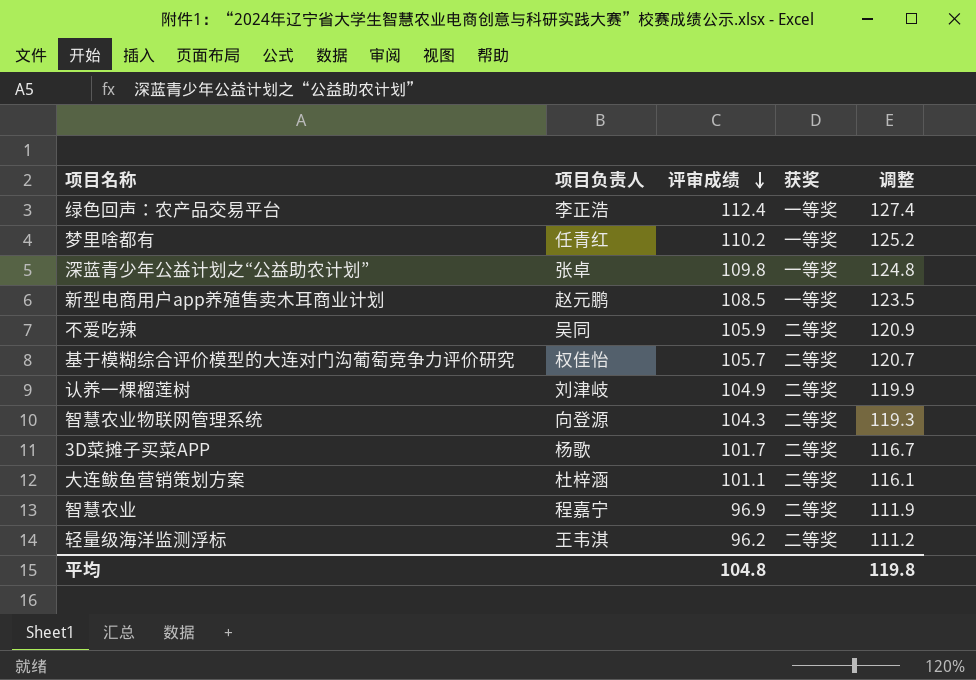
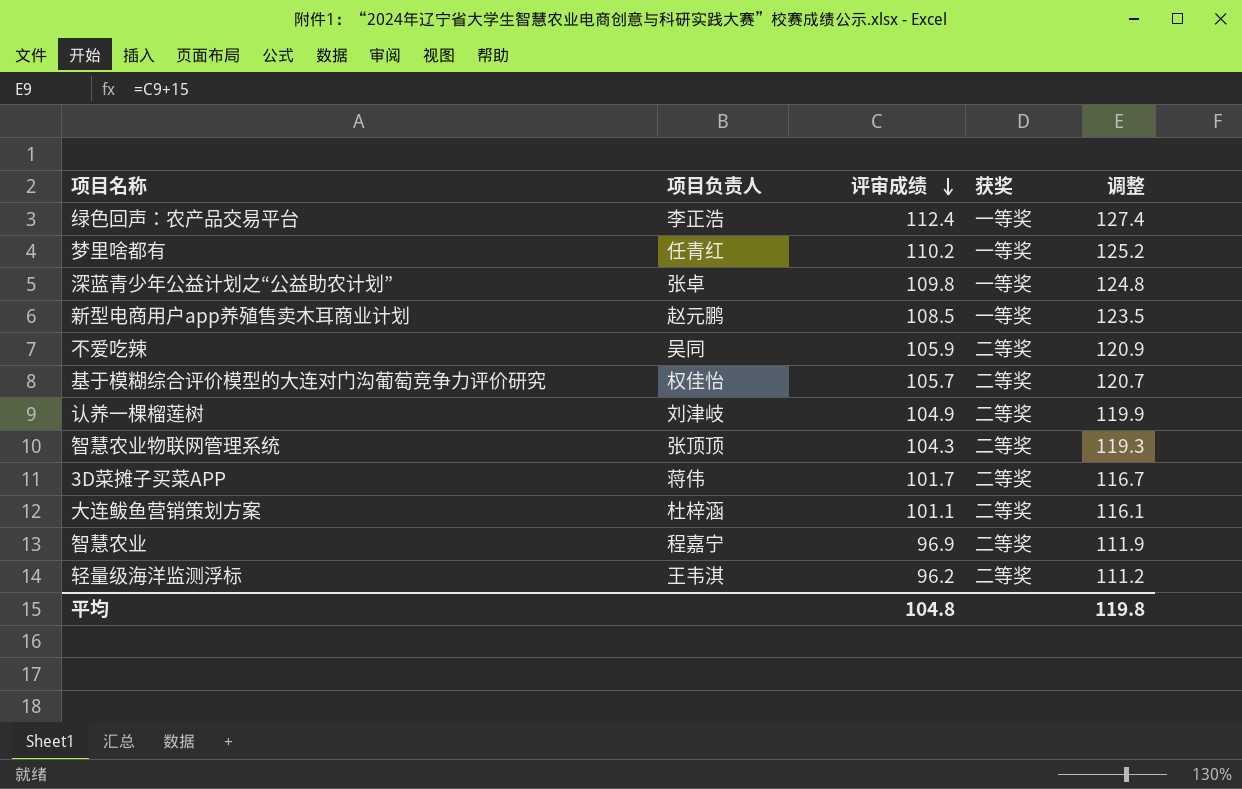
智慧农业物联网管理系统 | 项目负责人: 向登源 -> 张顶顶
3D菜摊子买菜APP | 项目负责人: 杨歌 -> 蒋伟

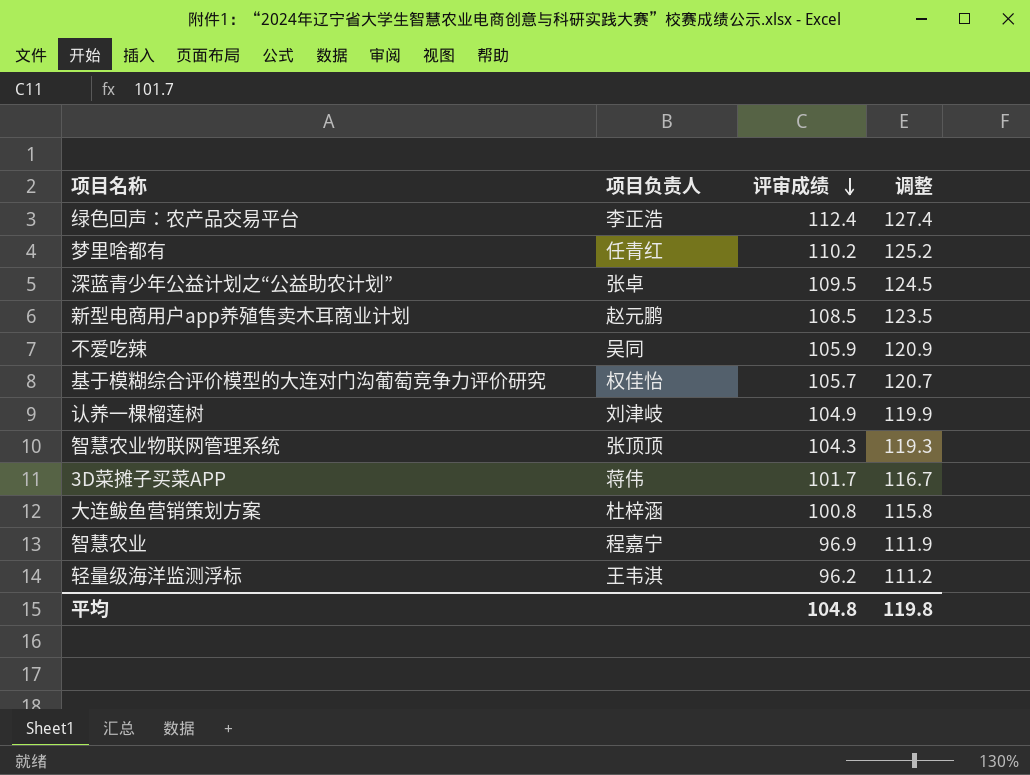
column 获奖 | position: 4 -> none
深蓝青少年公益计划之“公益助农计划” | 评审成绩: 109.8 -> 109.5
深蓝青少年公益计划之“公益助农计划” | 调整: 124.8 -> 124.5
大连鲅鱼营销策划方案 | 评审成绩: 101.1 -> 100.8
大连鲅鱼营销策划方案 | 调整: 116.1 -> 115.8

